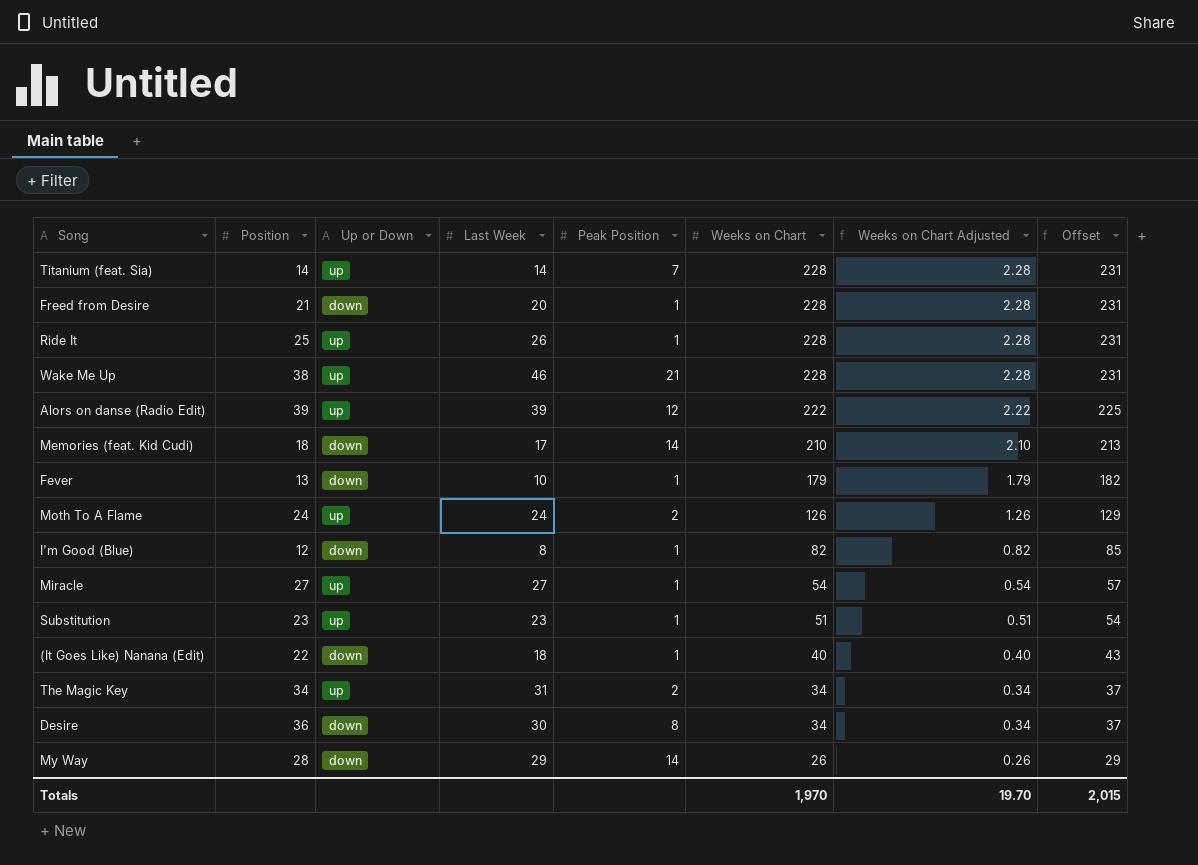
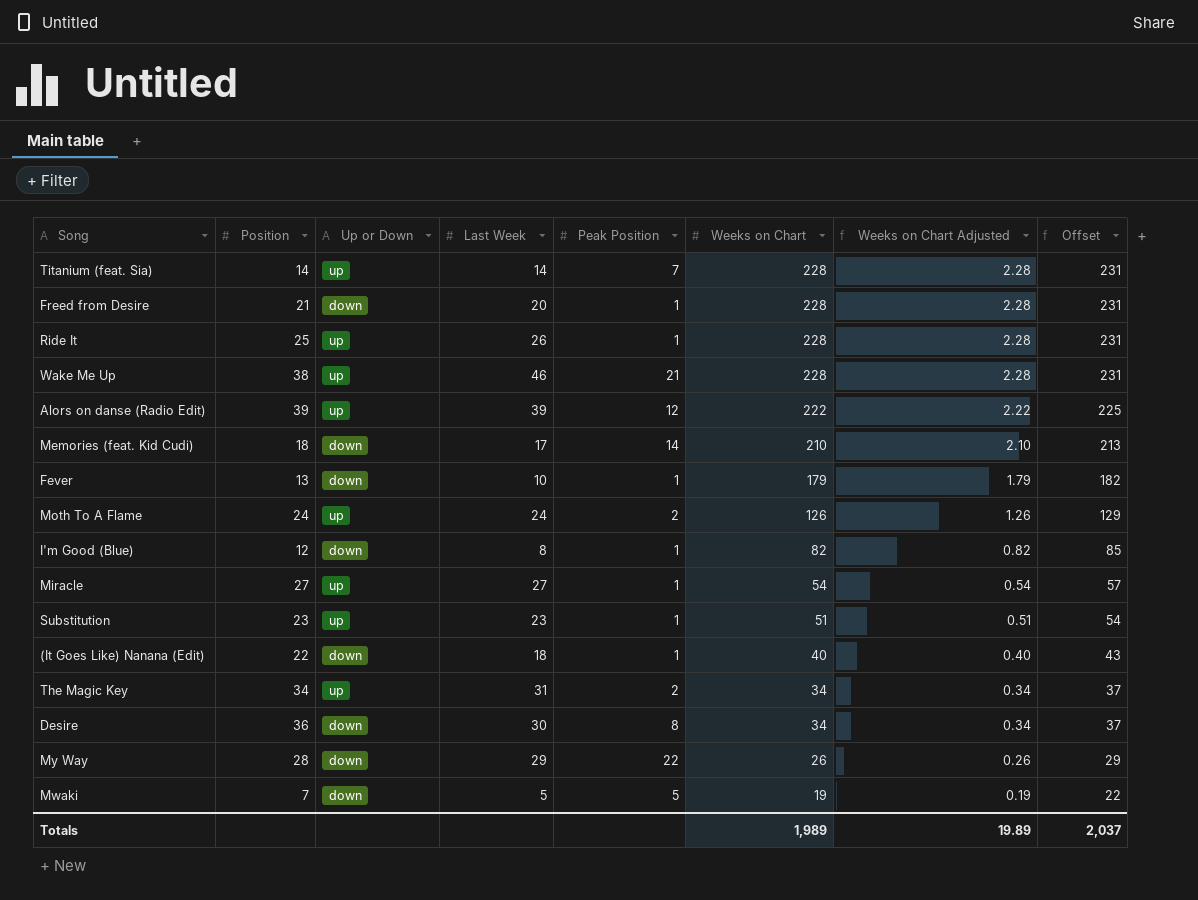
My Way | Peak Position: 14 -> 22
row Mwaki: none -> 7 | down | 5 | 5 | 19 | 0.19 | 22
Totals | Weeks on Chart: 1,970 -> 1,989
Totals | Weeks on Chart Adjusted: 19.70 -> 19.89
Totals | Offset: 2,015 -> 2,037

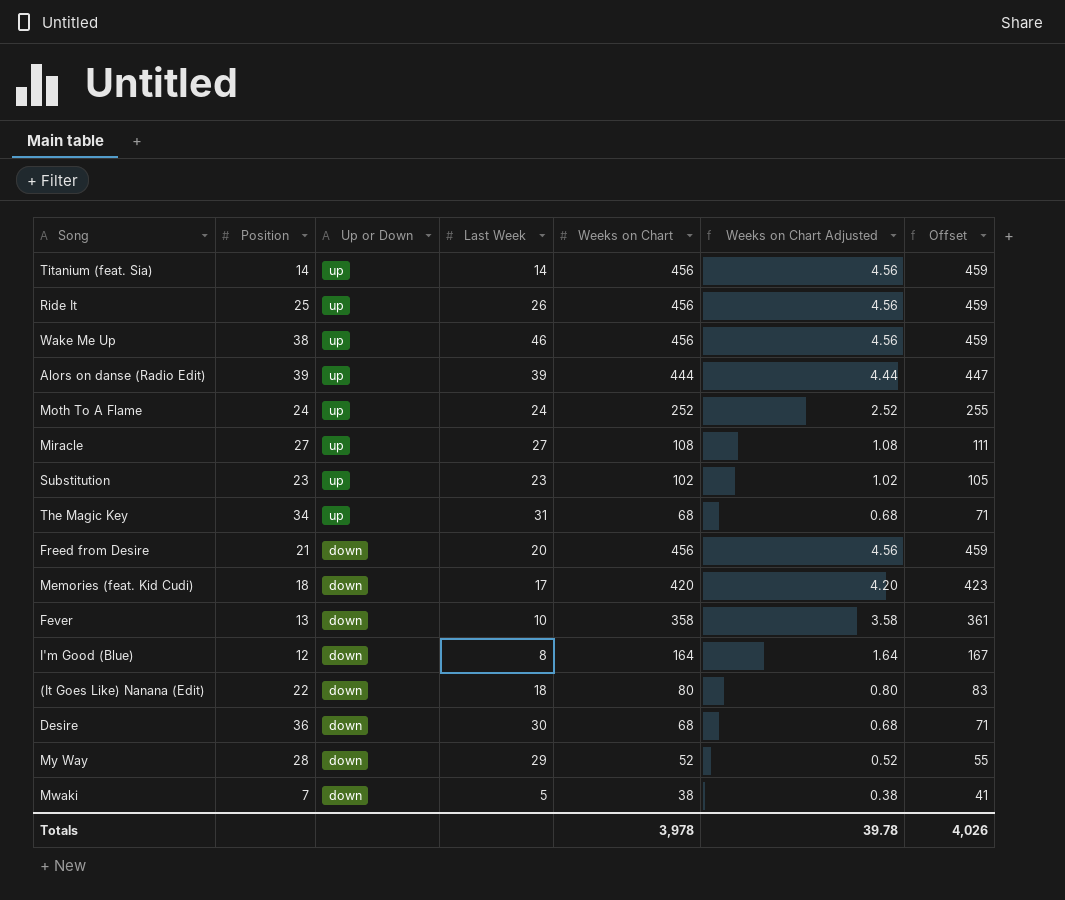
row order: Weeks on Chart descending -> Up or Down descending
column Peak Position | position: 5 -> none
Titanium (feat. Sia) | Weeks on Chart: 228 -> 456
Titanium (feat. Sia) | Weeks on Chart Adjusted: 2.28 -> 4.56
Titanium (feat. Sia) | Offset: 231 -> 459
Ride It | Weeks on Chart: 228 -> 456
Ride It | Weeks on Chart Adjusted: 2.28 -> 4.56
Ride It | Offset: 231 -> 459
Wake Me Up | Weeks on Chart: 228 -> 456
Wake Me Up | Weeks on Chart Adjusted: 2.28 -> 4.56
Wake Me Up | Offset: 231 -> 459
Alors on danse (Radio Edit) | Weeks on Chart: 222 -> 444
Alors on danse (Radio Edit) | Weeks on Chart Adjusted: 2.22 -> 4.44
Alors on danse (Radio Edit) | Offset: 225 -> 447
Moth To A Flame | Weeks on Chart: 126 -> 252
Moth To A Flame | Weeks on Chart Adjusted: 1.26 -> 2.52
Moth To A Flame | Offset: 129 -> 255
Miracle | Weeks on Chart: 54 -> 108
Miracle | Weeks on Chart Adjusted: 0.54 -> 1.08
Miracle | Offset: 57 -> 111
Substitution | Weeks on Chart: 51 -> 102
Substitution | Weeks on Chart Adjusted: 0.51 -> 1.02
Substitution | Offset: 54 -> 105
The Magic Key | Weeks on Chart: 34 -> 68
The Magic Key | Weeks on Chart Adjusted: 0.34 -> 0.68
The Magic Key | Offset: 37 -> 71
Freed from Desire | Weeks on Chart: 228 -> 456
Freed from Desire | Weeks on Chart Adjusted: 2.28 -> 4.56
Freed from Desire | Offset: 231 -> 459
Memories (feat. Kid Cudi) | Weeks on Chart: 210 -> 420
Memories (feat. Kid Cudi) | Weeks on Chart Adjusted: 2.10 -> 4.20
Memories (feat. Kid Cudi) | Offset: 213 -> 423
Fever | Weeks on Chart: 179 -> 358
Fever | Weeks on Chart Adjusted: 1.79 -> 3.58
Fever | Offset: 182 -> 361
I'm Good (Blue) | Weeks on Chart: 82 -> 164
I'm Good (Blue) | Weeks on Chart Adjusted: 0.82 -> 1.64
I'm Good (Blue) | Offset: 85 -> 167
(It Goes Like) Nanana (Edit) | Weeks on Chart: 40 -> 80
(It Goes Like) Nanana (Edit) | Weeks on Chart Adjusted: 0.40 -> 0.80
(It Goes Like) Nanana (Edit) | Offset: 43 -> 83
Desire | Weeks on Chart: 34 -> 68
Desire | Weeks on Chart Adjusted: 0.34 -> 0.68
Desire | Offset: 37 -> 71
My Way | Weeks on Chart: 26 -> 52
My Way | Weeks on Chart Adjusted: 0.26 -> 0.52
My Way | Offset: 29 -> 55
Mwaki | Weeks on Chart: 19 -> 38
Mwaki | Weeks on Chart Adjusted: 0.19 -> 0.38
Mwaki | Offset: 22 -> 41
Totals | Weeks on Chart: 1,989 -> 3,978
Totals | Weeks on Chart Adjusted: 19.89 -> 39.78
Totals | Offset: 2,037 -> 4,026

